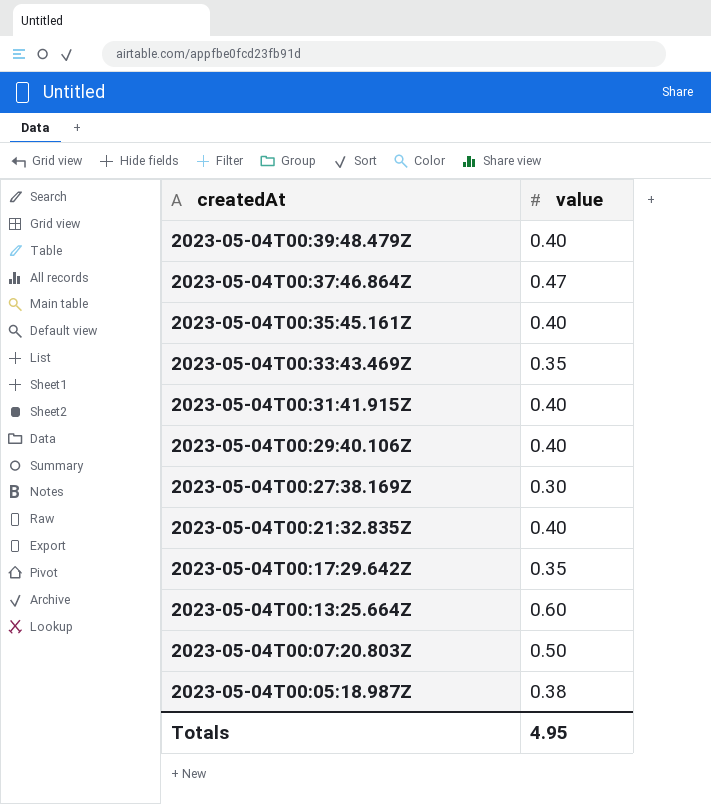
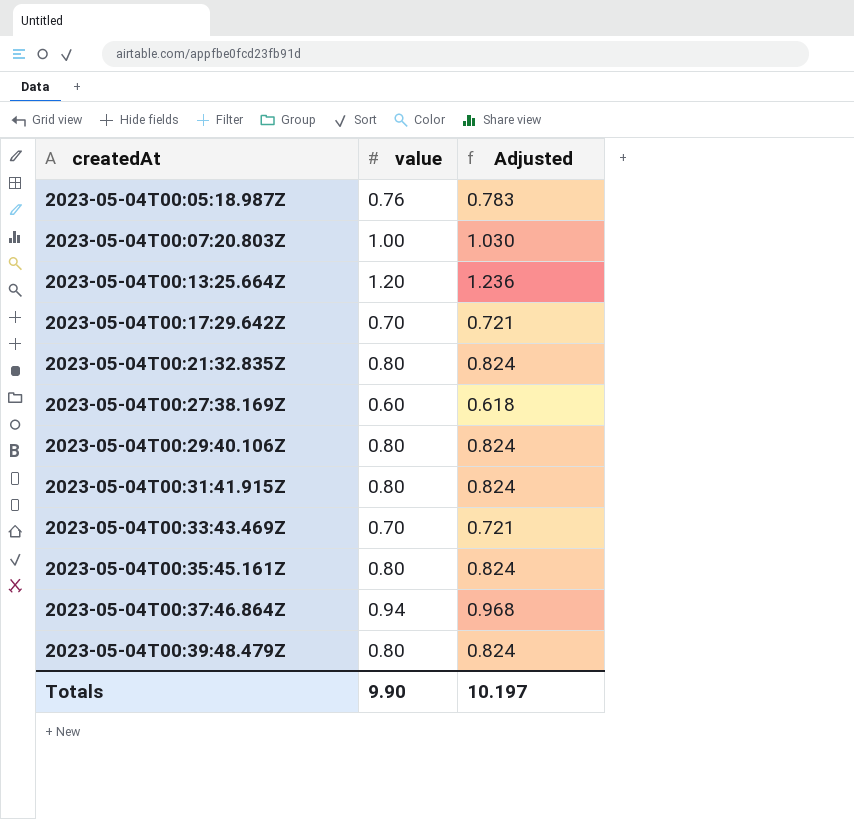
row order: createdAt descending -> createdAt ascending
column Adjusted | formula: none -> [value] * 1.03
2023-05-04T00:05:18.987Z | value: 0.38 -> 0.76
2023-05-04T00:07:20.803Z | value: 0.50 -> 1.00
2023-05-04T00:13:25.664Z | value: 0.60 -> 1.20
2023-05-04T00:17:29.642Z | value: 0.35 -> 0.70
2023-05-04T00:21:32.835Z | value: 0.40 -> 0.80
2023-05-04T00:27:38.169Z | value: 0.30 -> 0.60
2023-05-04T00:29:40.106Z | value: 0.40 -> 0.80
2023-05-04T00:31:41.915Z | value: 0.40 -> 0.80
2023-05-04T00:33:43.469Z | value: 0.35 -> 0.70
2023-05-04T00:35:45.161Z | value: 0.40 -> 0.80
2023-05-04T00:37:46.864Z | value: 0.47 -> 0.94
2023-05-04T00:39:48.479Z | value: 0.40 -> 0.80
Totals | value: 4.95 -> 9.90

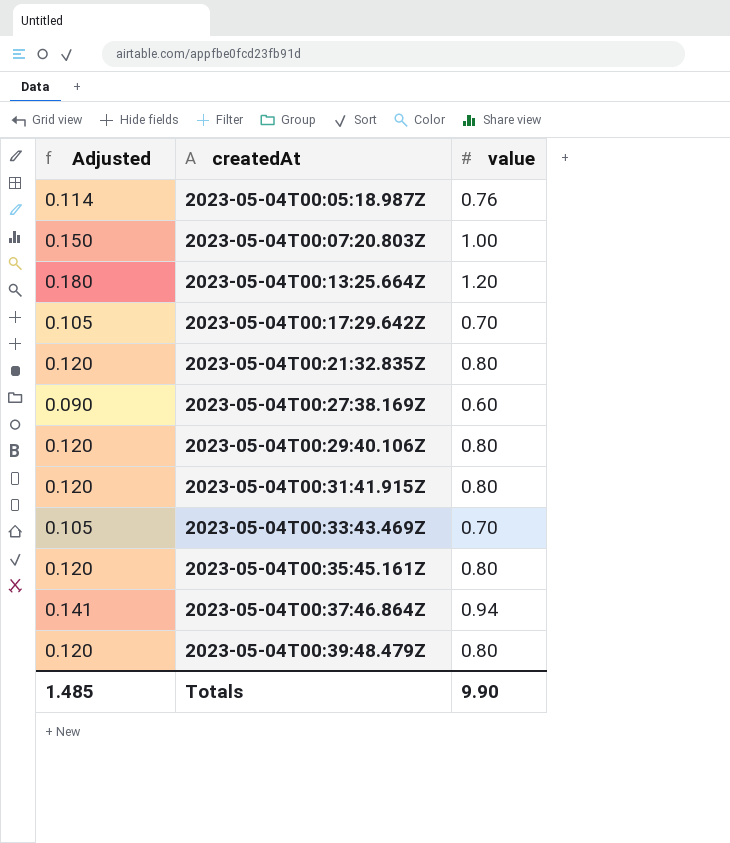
column Adjusted | formula: [value] * 1.03 -> [value] * 0.15
column Adjusted | position: 3 -> 1
Totals | Adjusted: 10.197 -> 1.485

